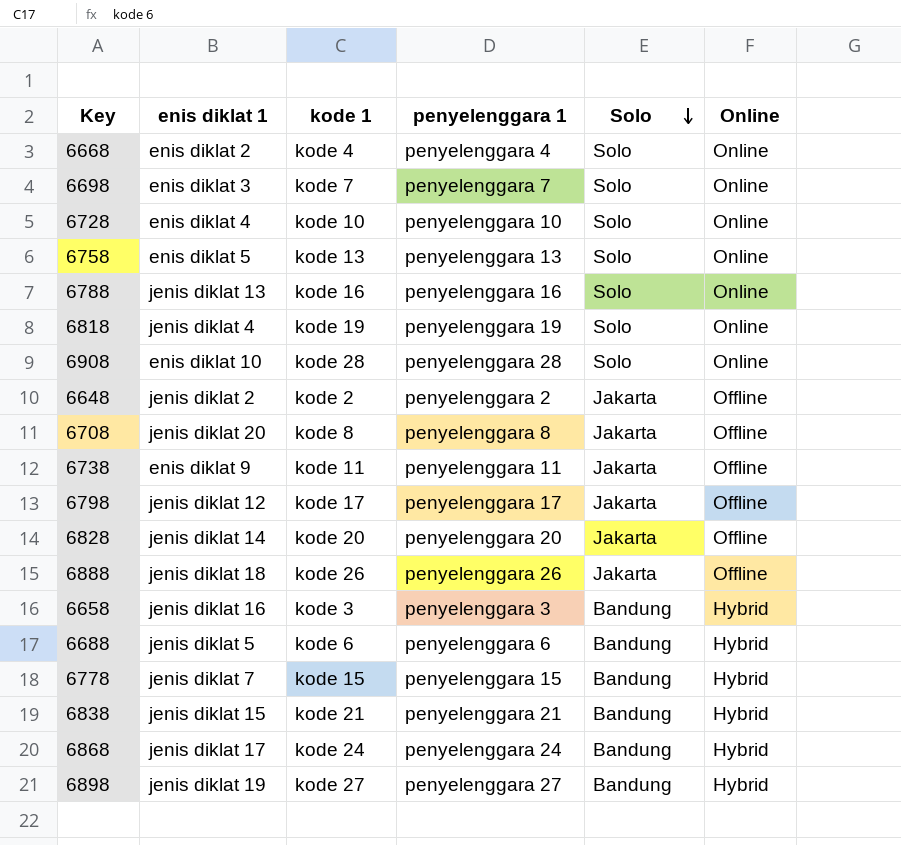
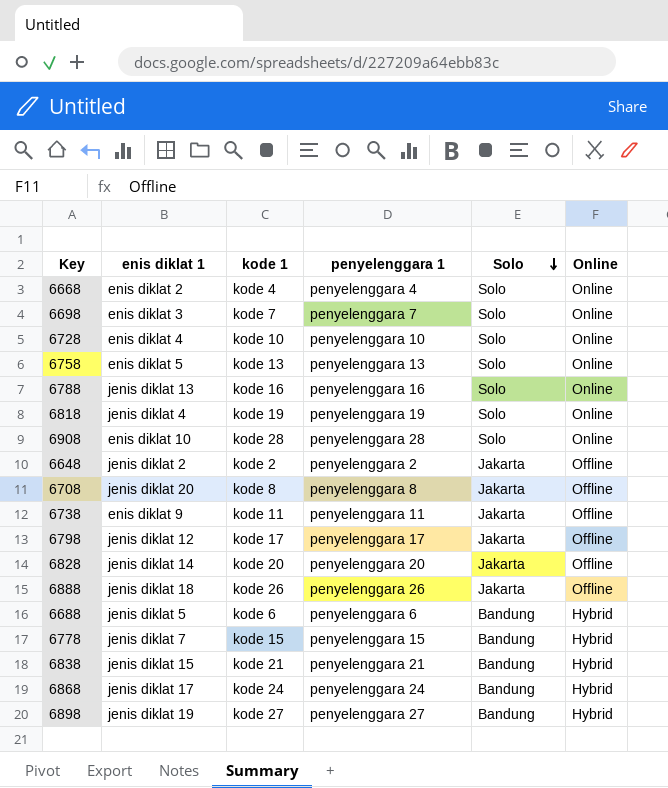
row 6658: jenis diklat 16 | kode 3 | penyelenggara 3 | Bandung | Hybrid -> none

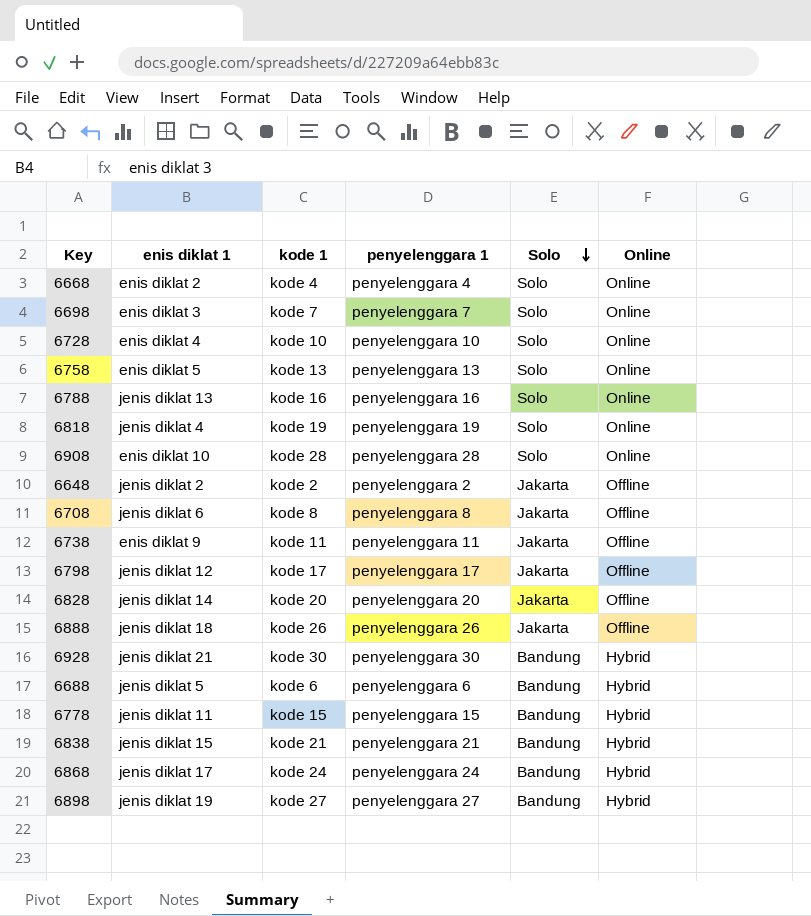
6708 | enis diklat 1: jenis diklat 20 -> jenis diklat 6
row 6928: none -> jenis diklat 21 | kode 30 | penyelenggara 30 | Bandung | Hybrid
6778 | enis diklat 1: jenis diklat 7 -> jenis diklat 11

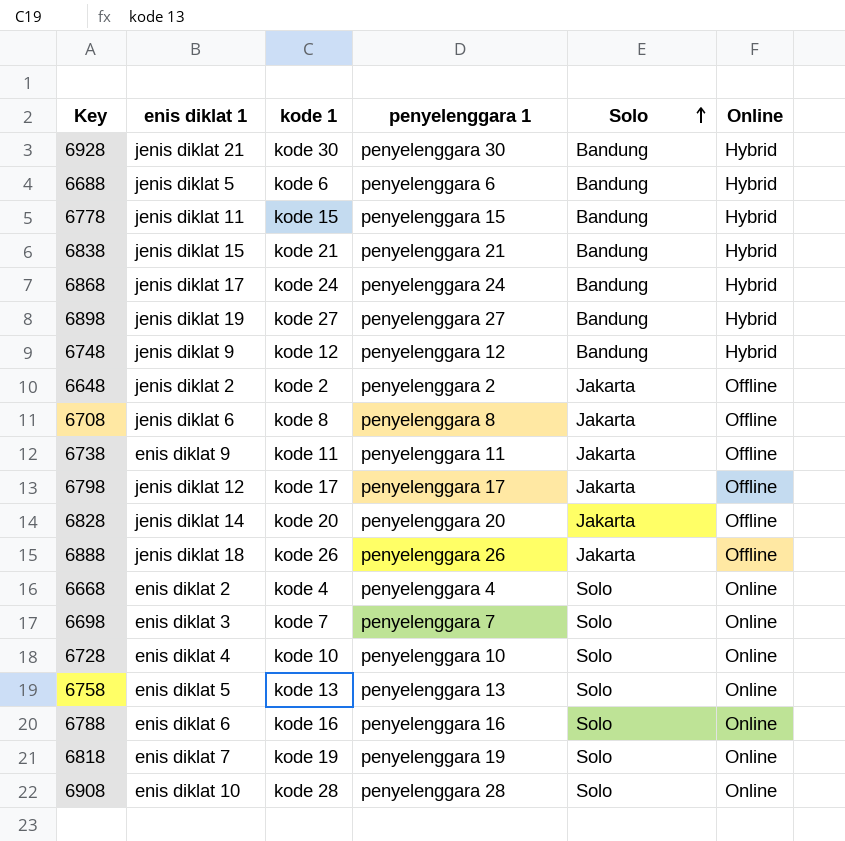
row order: Solo descending -> Solo ascending
row 6748: none -> jenis diklat 9 | kode 12 | penyelenggara 12 | Bandung | Hybrid
6788 | enis diklat 1: jenis diklat 13 -> enis diklat 6
6818 | enis diklat 1: jenis diklat 4 -> enis diklat 7

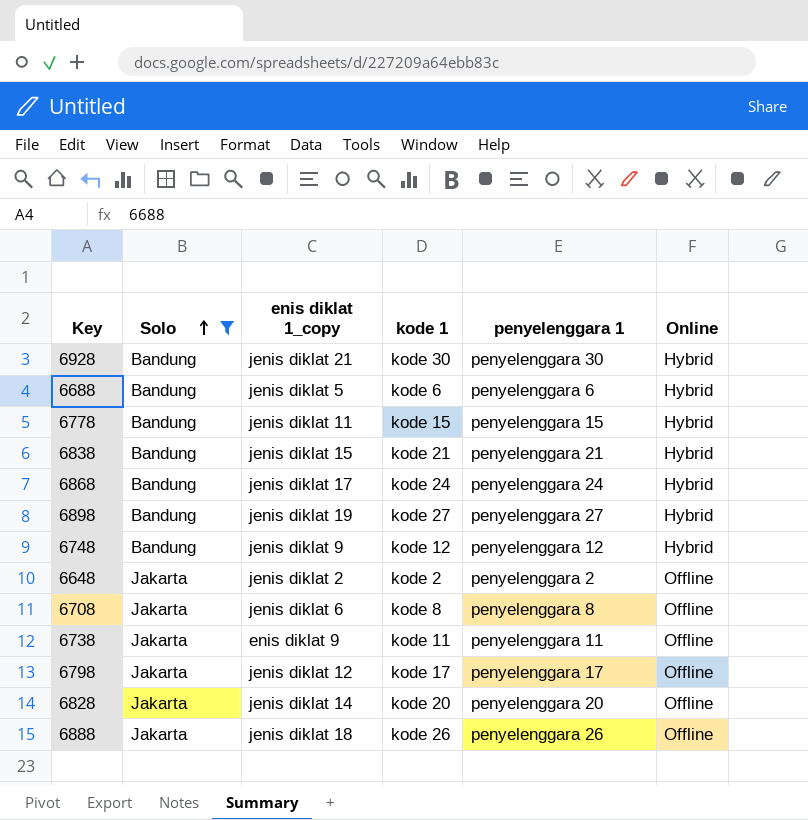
filter: none -> Solo != Solo
column Solo | position: 5 -> 2
column name: enis diklat 1 -> enis diklat 1_copy

